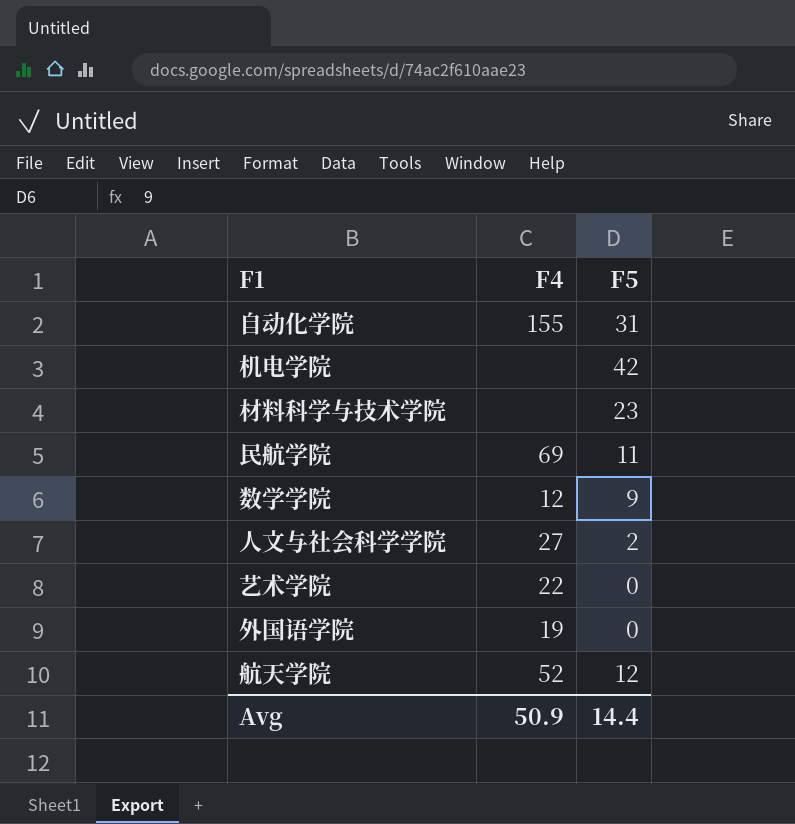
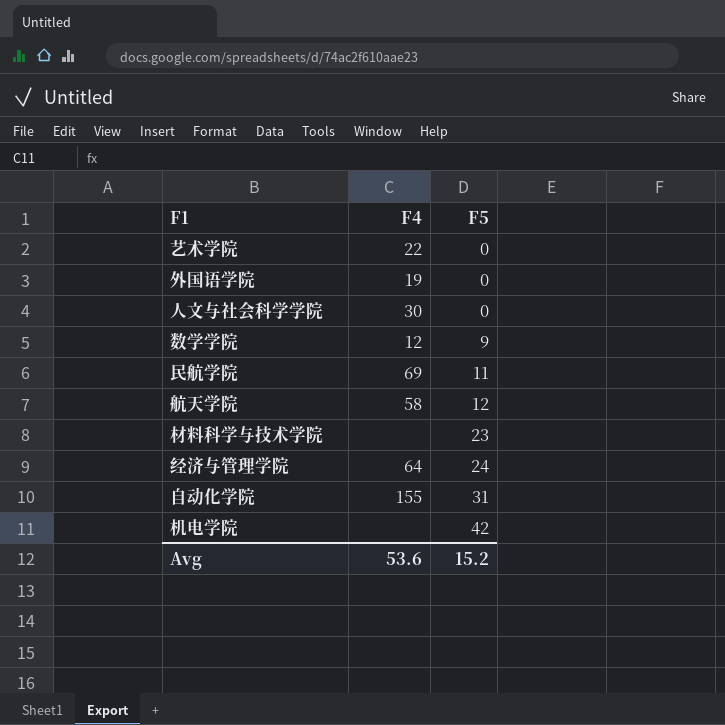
row order: none -> F5 ascending
人文与社会科学学院 | F4: 27 -> 30
人文与社会科学学院 | F5: 2 -> 0
航天学院 | F4: 52 -> 58
row 经济与管理学院: none -> 64 | 24
Avg | F4: 50.9 -> 53.6
Avg | F5: 14.4 -> 15.2

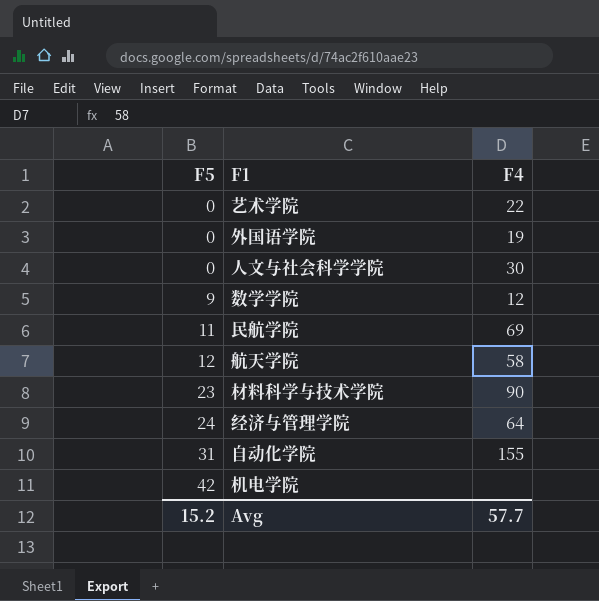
column F5 | position: 3 -> 1
材料科学与技术学院 | F4: none -> 90
Avg | F4: 53.6 -> 57.7

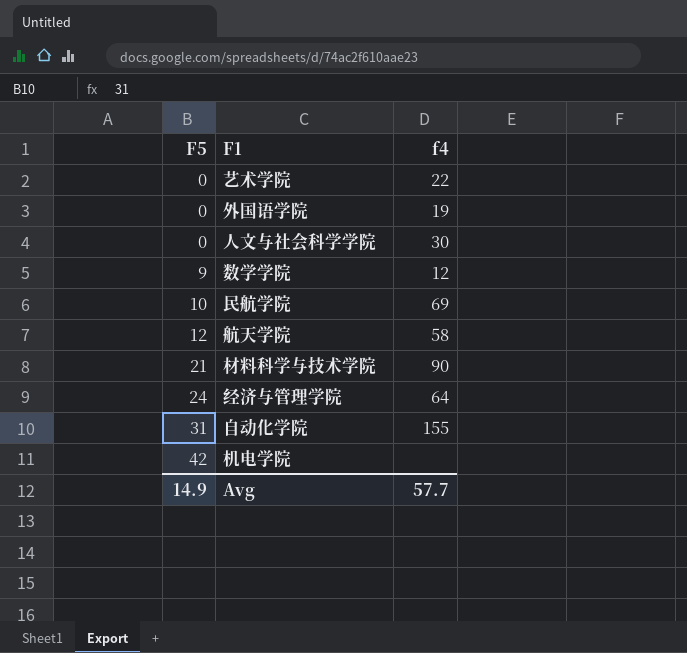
column name: F4 -> f4
民航学院 | F5: 11 -> 10
材料科学与技术学院 | F5: 23 -> 21
Avg | F5: 15.2 -> 14.9

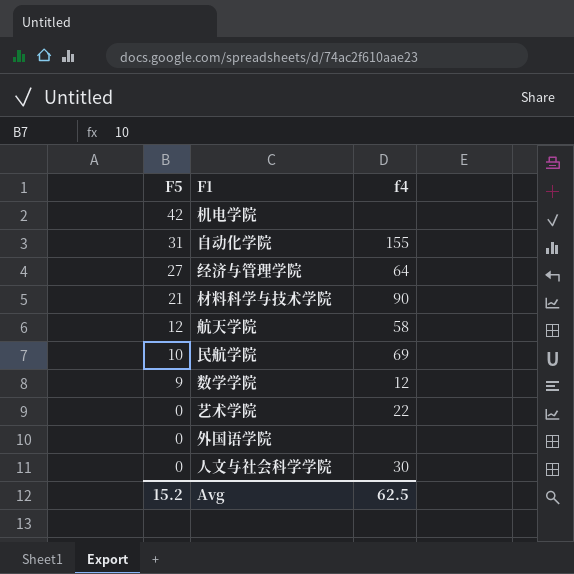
row order: F5 ascending -> F5 descending
经济与管理学院 | F5: 24 -> 27
外国语学院 | f4: 19 -> none
Avg | F5: 14.9 -> 15.2
Avg | f4: 57.7 -> 62.5

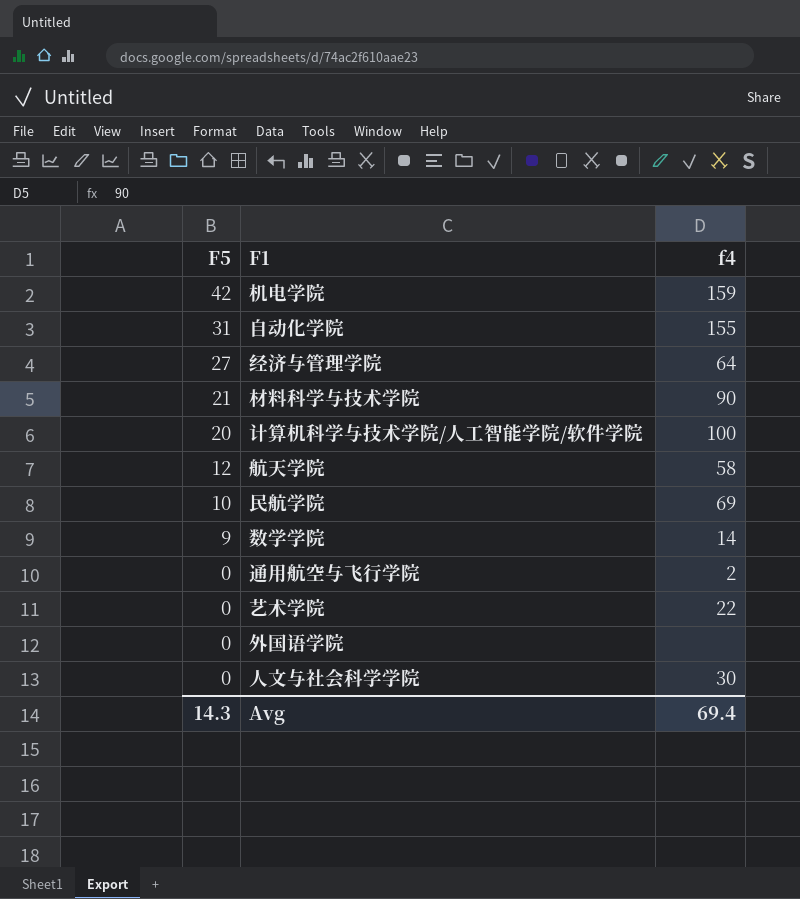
机电学院 | f4: none -> 159
row 计算机科学与技术学院/人工智能学院/软件学院: none -> 20 | 100
数学学院 | f4: 12 -> 14
row 通用航空与飞行学院: none -> 0 | 2
Avg | F5: 15.2 -> 14.3
Avg | f4: 62.5 -> 69.4

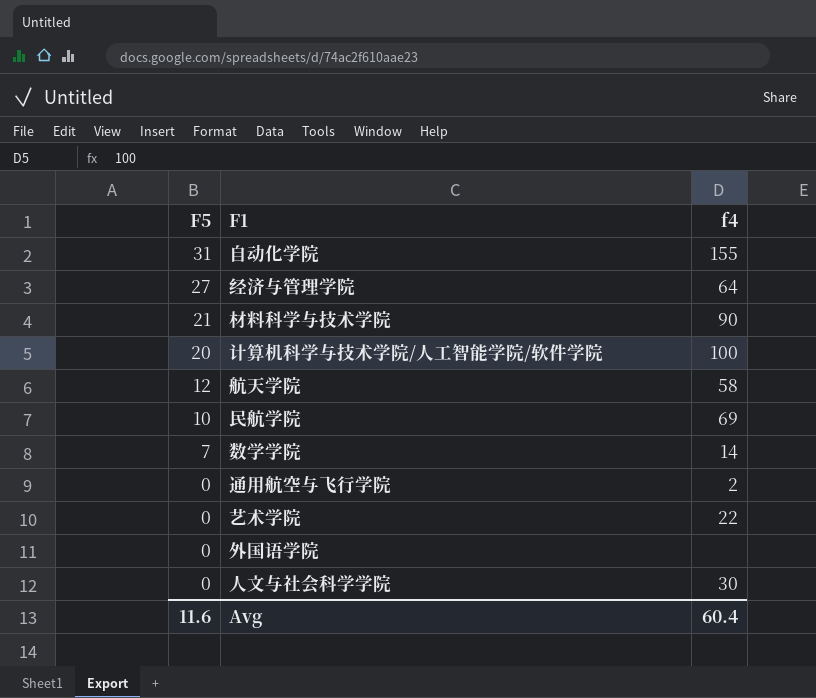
row 机电学院: 42 | 159 -> none
数学学院 | F5: 9 -> 7
Avg | F5: 14.3 -> 11.6
Avg | f4: 69.4 -> 60.4

